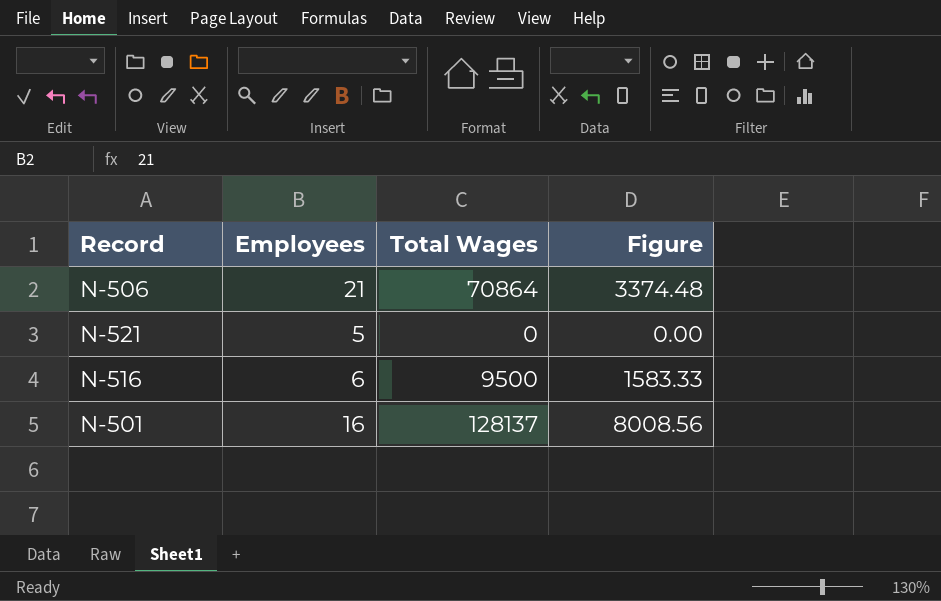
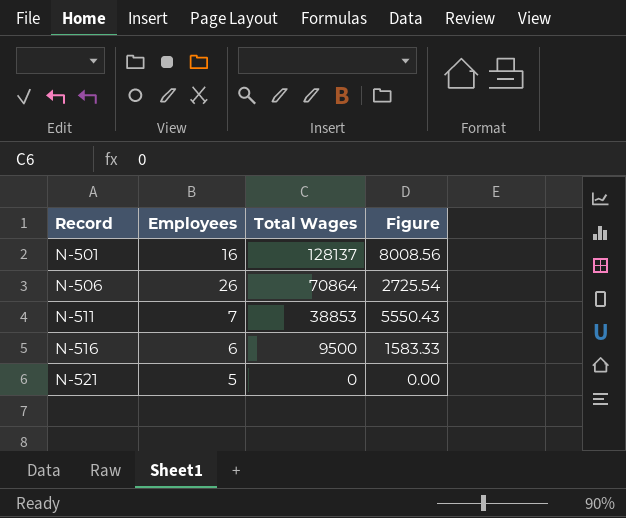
row order: none -> Record ascending
N-506 | Employees: 21 -> 26
N-506 | Figure: 3374.48 -> 2725.54
row N-511: none -> 7 | 38853 | 5550.43

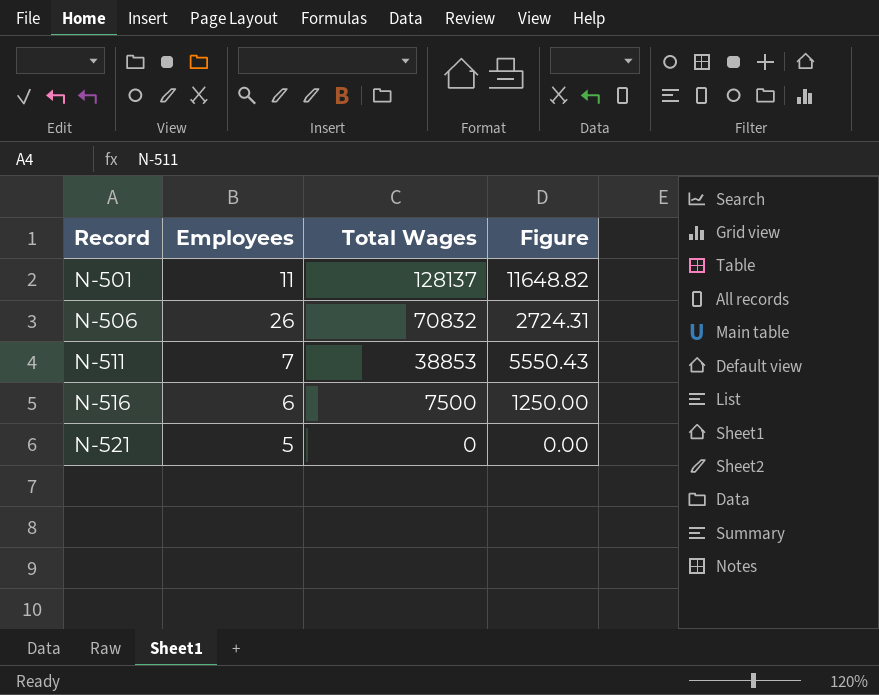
N-501 | Employees: 16 -> 11
N-501 | Figure: 8008.56 -> 11648.82
N-506 | Total Wages: 70864 -> 70832
N-506 | Figure: 2725.54 -> 2724.31
N-516 | Total Wages: 9500 -> 7500
N-516 | Figure: 1583.33 -> 1250.00

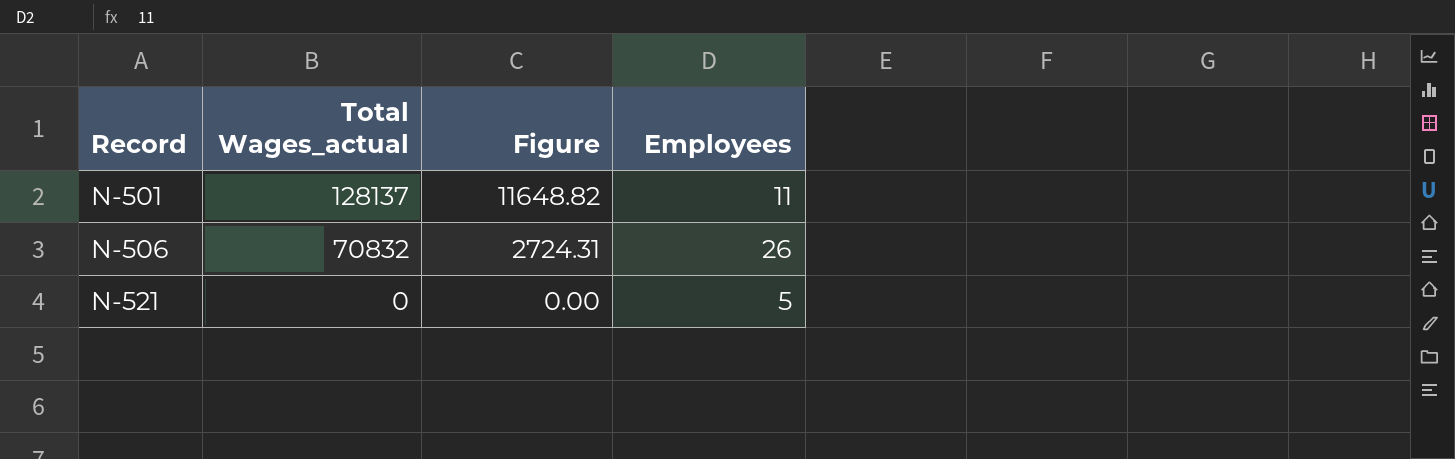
column name: Total Wages -> Total Wages_actual
column Employees | position: 2 -> 4
row N-511: 7 | 38853 | 5550.43 -> none
row N-516: 6 | 7500 | 1250.00 -> none

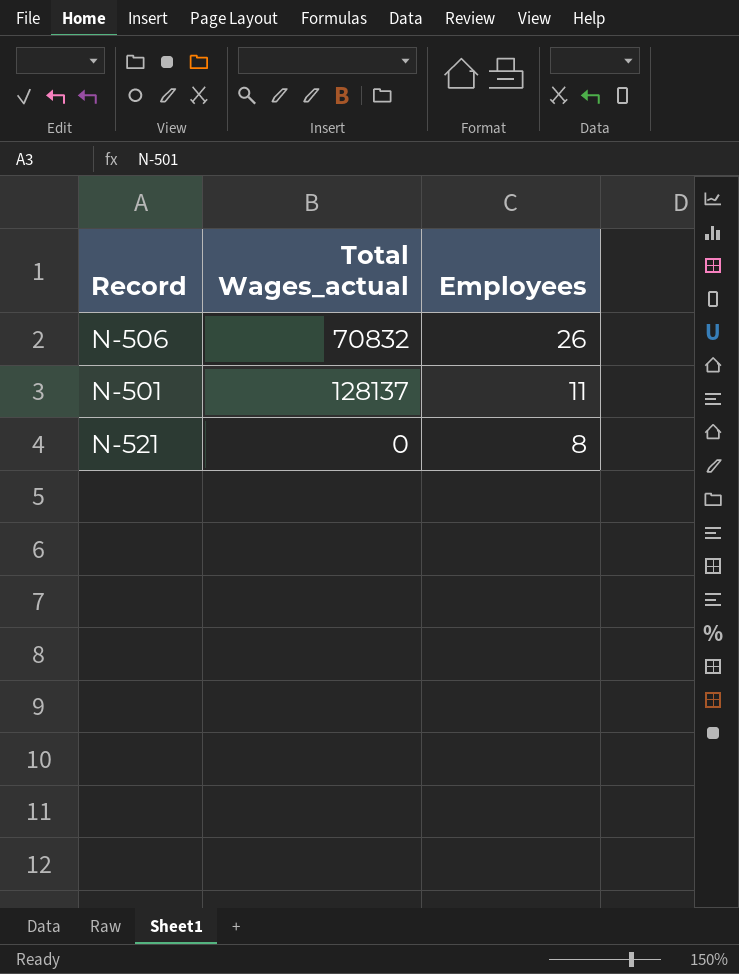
row order: Record ascending -> Employees descending
column Figure | formula: [Total Wages_actual] / [Employees] -> none
N-521 | Employees: 5 -> 8

